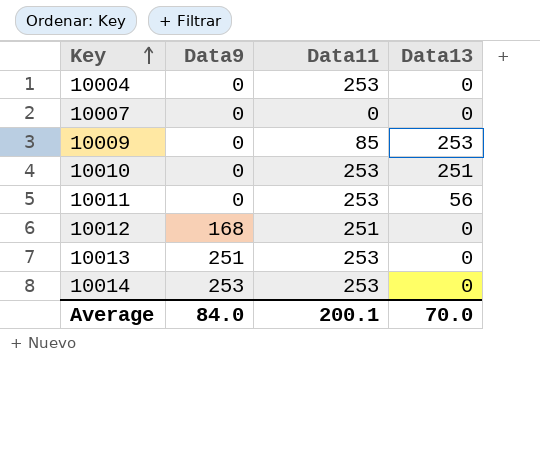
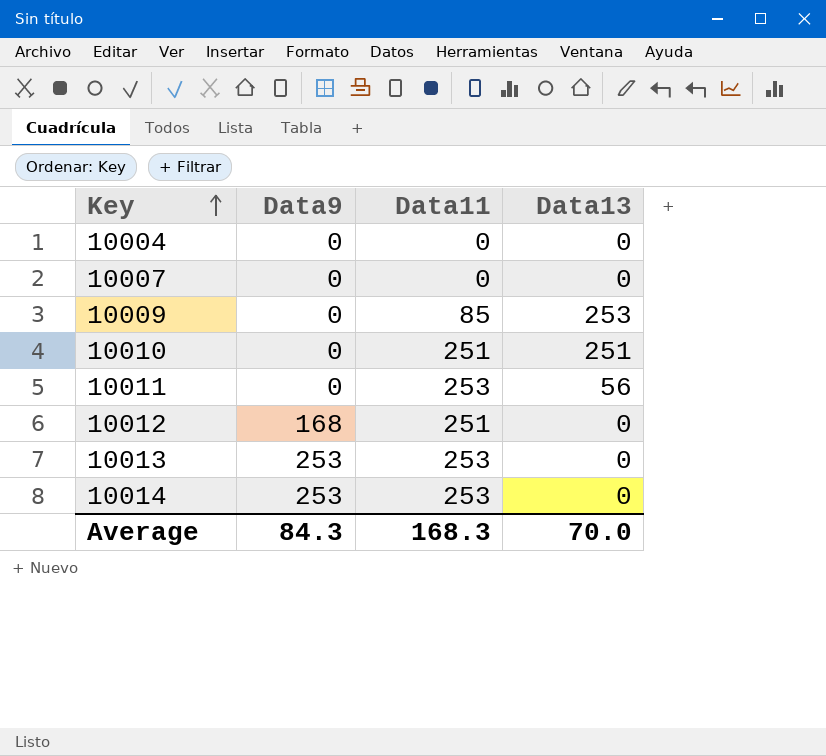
10004 | Data11: 253 -> 0
10010 | Data11: 253 -> 251
10013 | Data9: 251 -> 253
Average | Data9: 84.0 -> 84.3
Average | Data11: 200.1 -> 168.3

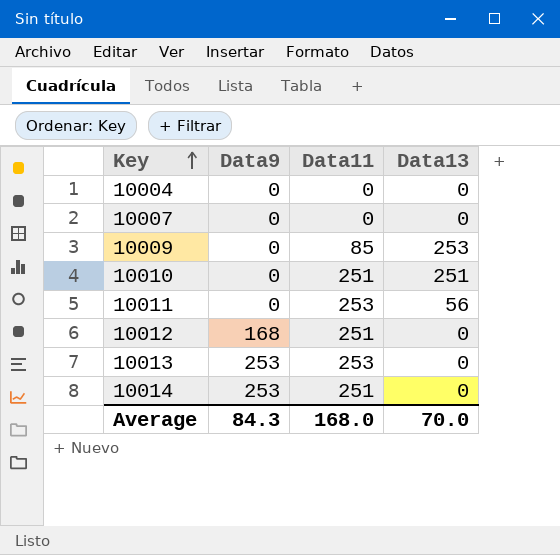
10014 | Data11: 253 -> 251
Average | Data11: 168.3 -> 168.0

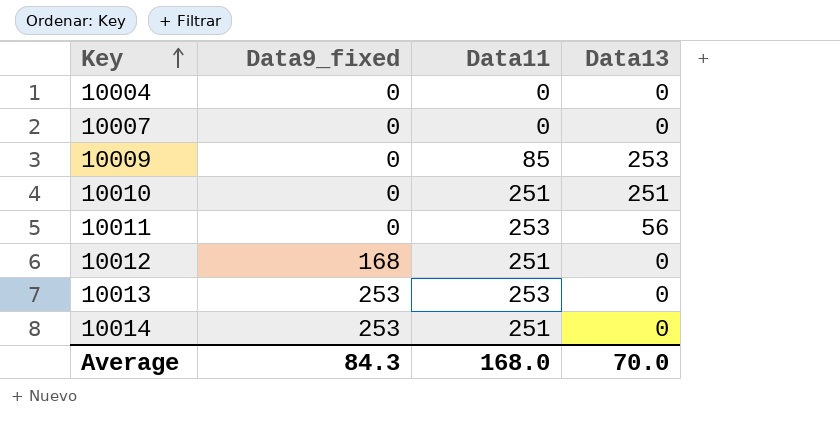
column name: Data9 -> Data9_fixed

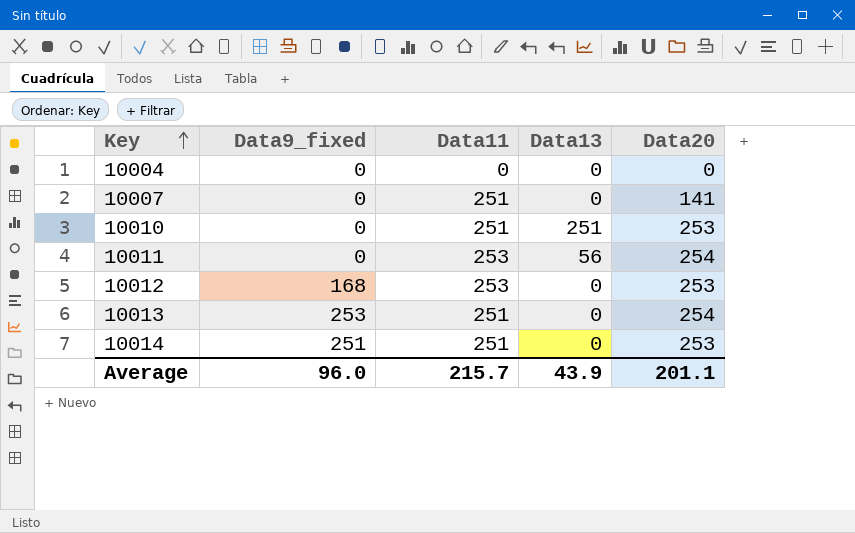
column Data20 | position: none -> 5
row 10009: 0 | 85 | 253 -> none
10007 | Data11: 0 -> 251
10012 | Data11: 251 -> 253
10013 | Data11: 253 -> 251
10014 | Data9_fixed: 253 -> 251
Average | Data9_fixed: 84.3 -> 96.0
Average | Data11: 168.0 -> 215.7
Average | Data13: 70.0 -> 43.9

